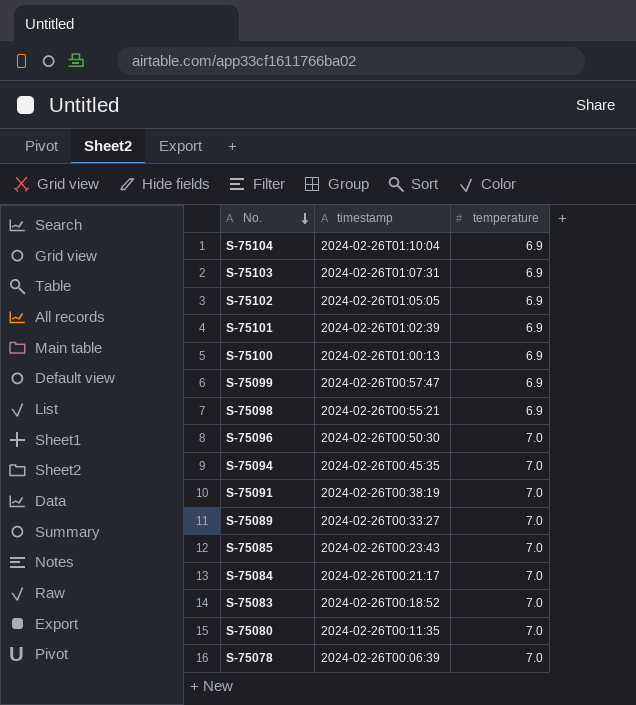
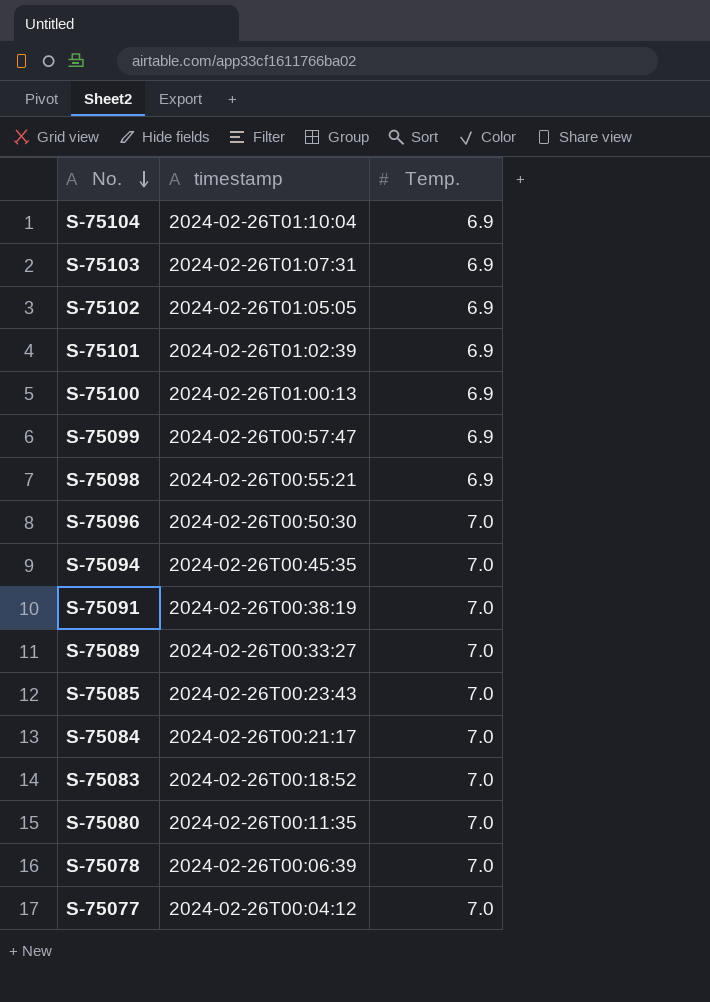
column name: temperature -> Temp.
row S-75077: none -> 2024-02-26T00:04:12 | 7.0

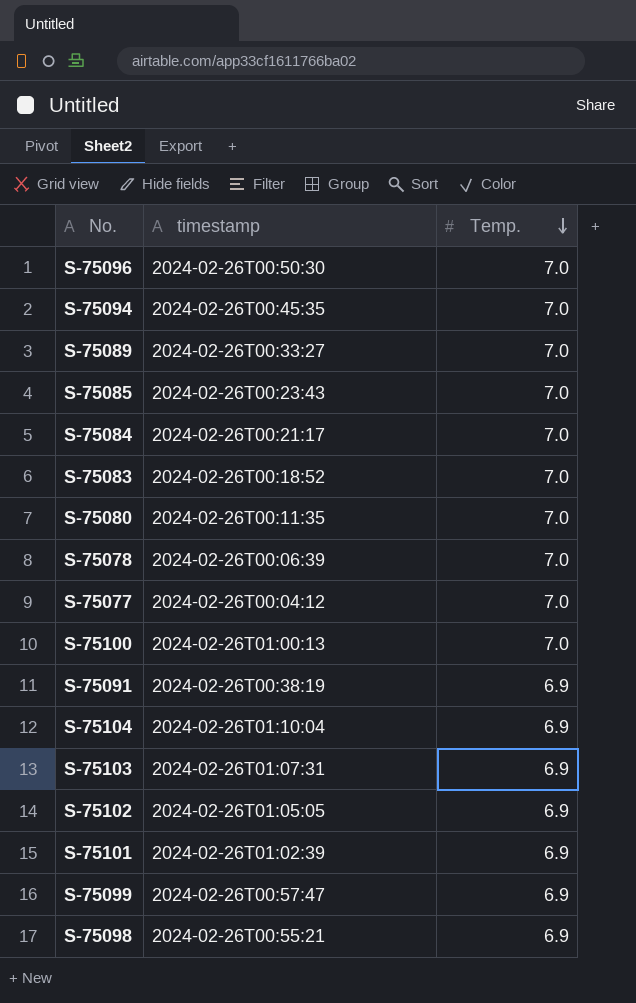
row order: No. descending -> Temp. descending
S-75100 | Temp.: 6.9 -> 7.0
S-75091 | Temp.: 7.0 -> 6.9

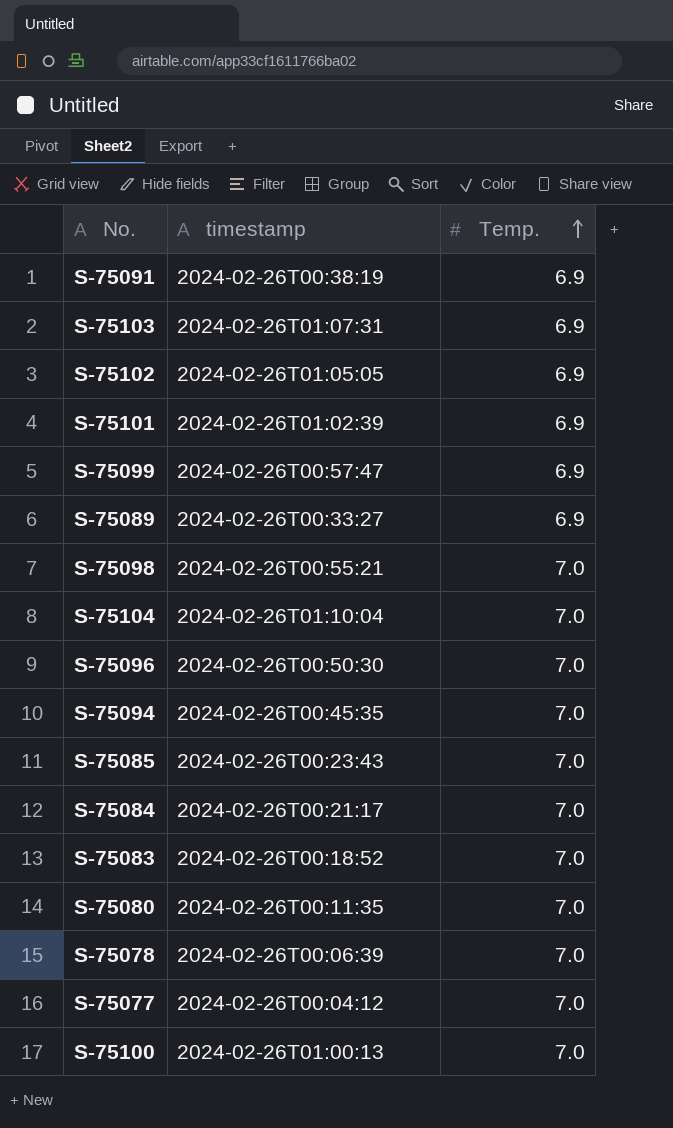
row order: Temp. descending -> Temp. ascending
S-75089 | Temp.: 7.0 -> 6.9
S-75098 | Temp.: 6.9 -> 7.0
S-75104 | Temp.: 6.9 -> 7.0

